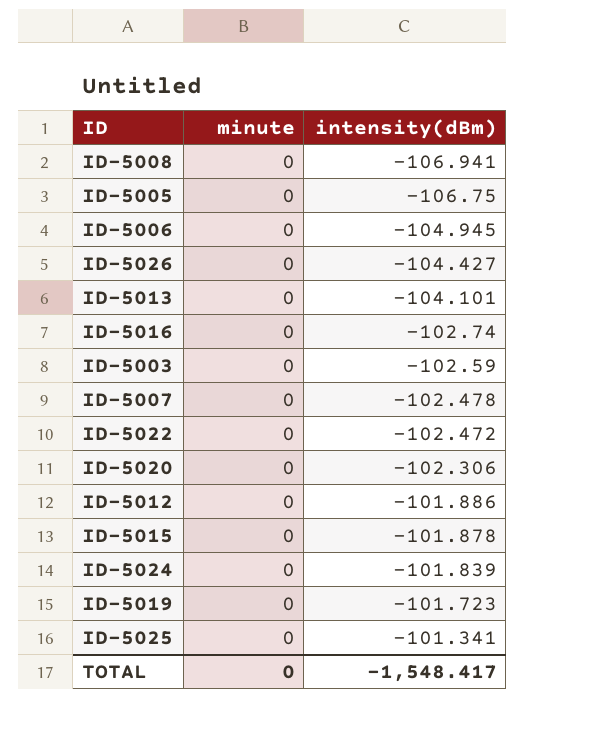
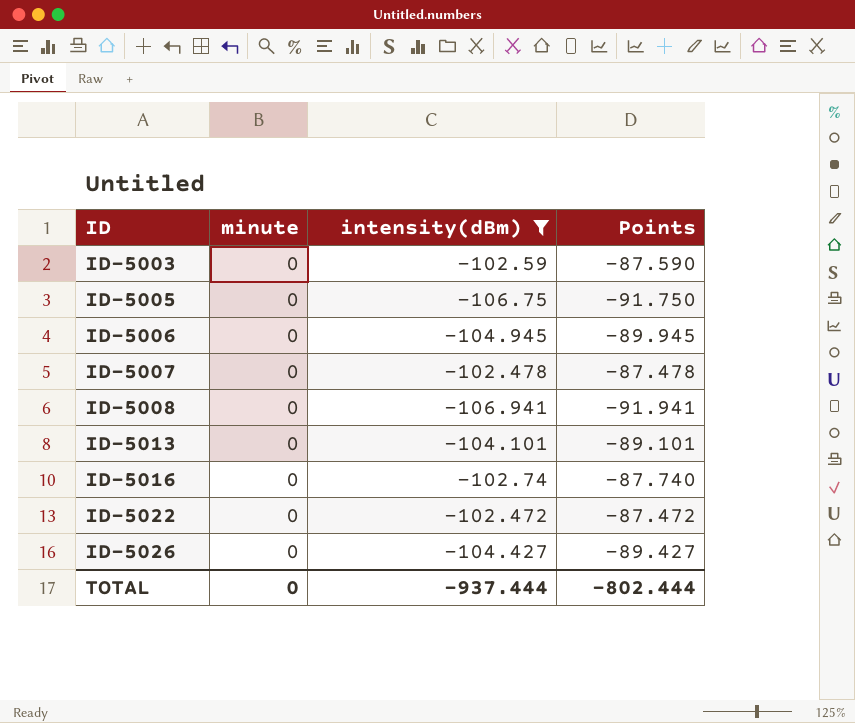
filter: none -> intensity(dBm) <= -102.472
row order: intensity(dBm) ascending -> ID ascending
column Points | formula: none -> [intensity(dBm)] + 15
TOTAL | intensity(dBm): -1,548.417 -> -937.444

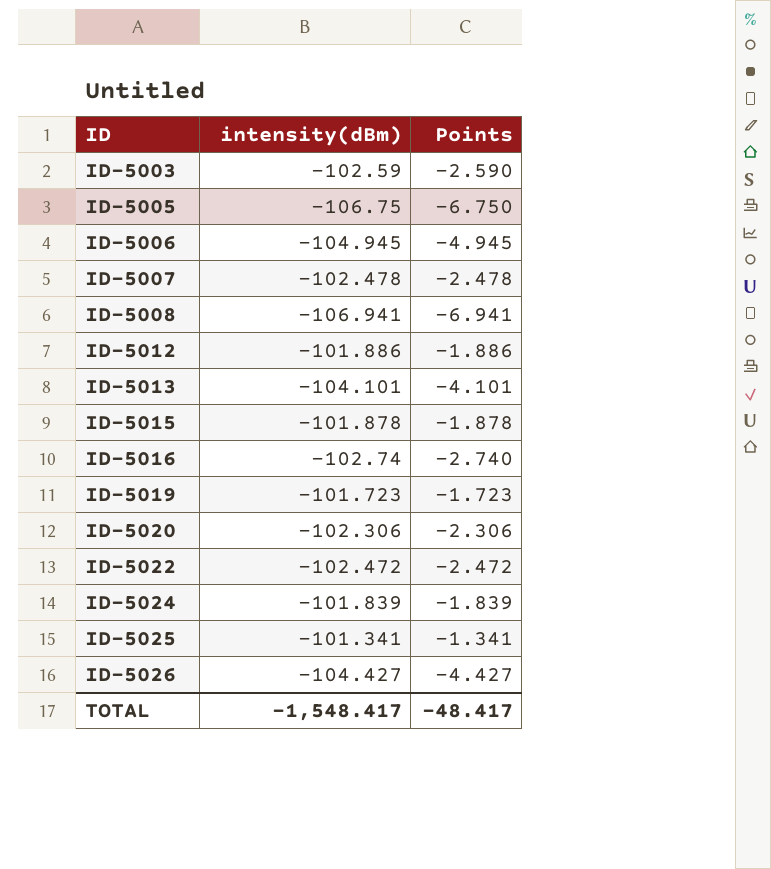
filter: intensity(dBm) <= -102.472 -> none
column minute | position: 2 -> none
column Points | formula: [intensity(dBm)] + 15 -> [intensity(dBm)] + 100
TOTAL | intensity(dBm): -937.444 -> -1,548.417
TOTAL | Points: -802.444 -> -48.417

